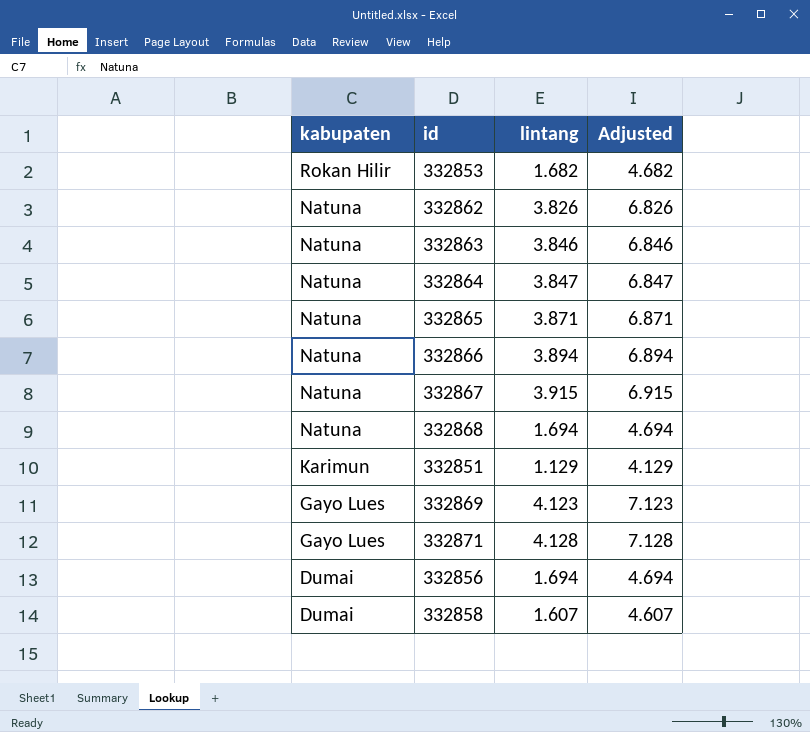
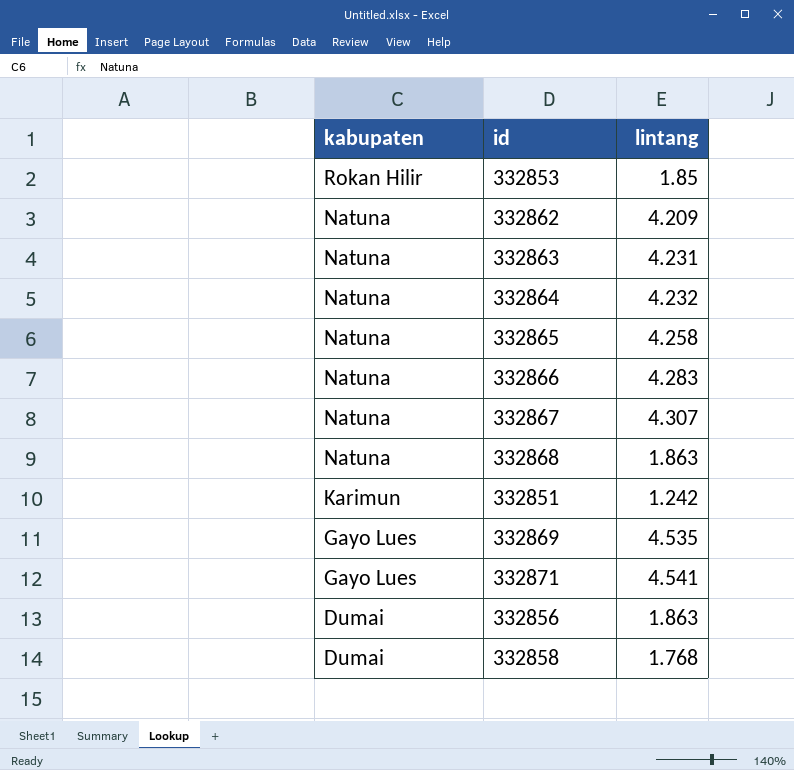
column Adjusted | formula: [lintang] + 3 -> none
332853 | lintang: 1.682 -> 1.85
332862 | lintang: 3.826 -> 4.209
332863 | lintang: 3.846 -> 4.231
332864 | lintang: 3.847 -> 4.232
332865 | lintang: 3.871 -> 4.258
332866 | lintang: 3.894 -> 4.283
332867 | lintang: 3.915 -> 4.307
332868 | lintang: 1.694 -> 1.863
332851 | lintang: 1.129 -> 1.242
332869 | lintang: 4.123 -> 4.535
332871 | lintang: 4.128 -> 4.541
332856 | lintang: 1.694 -> 1.863
332858 | lintang: 1.607 -> 1.768

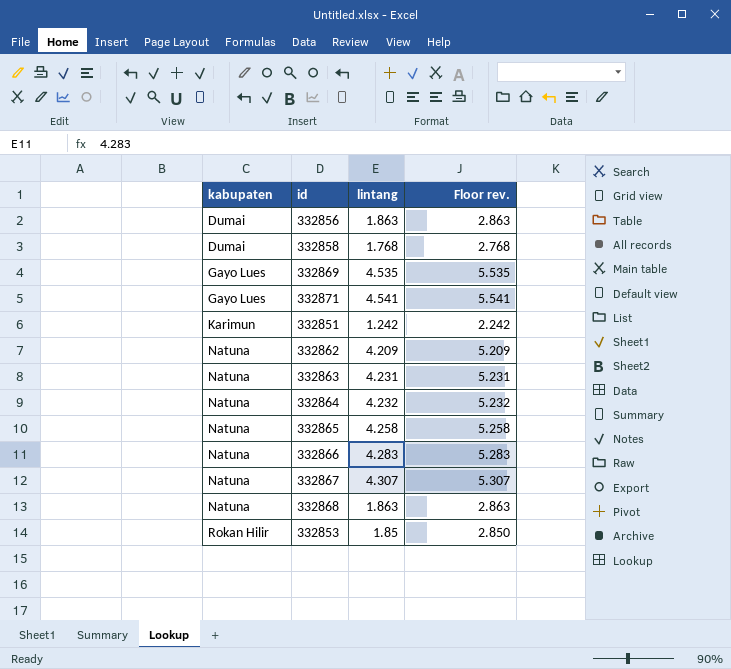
row order: kabupaten descending -> kabupaten ascending
column Floor rev. | formula: none -> [lintang] + 1

